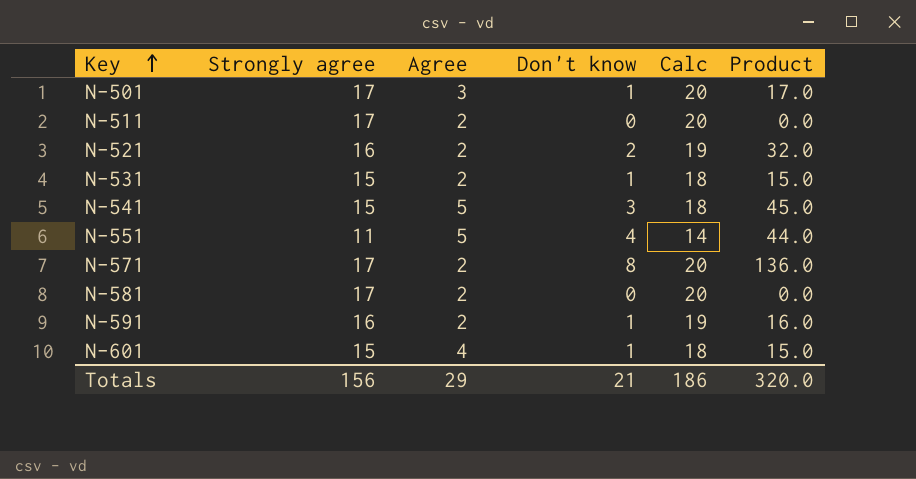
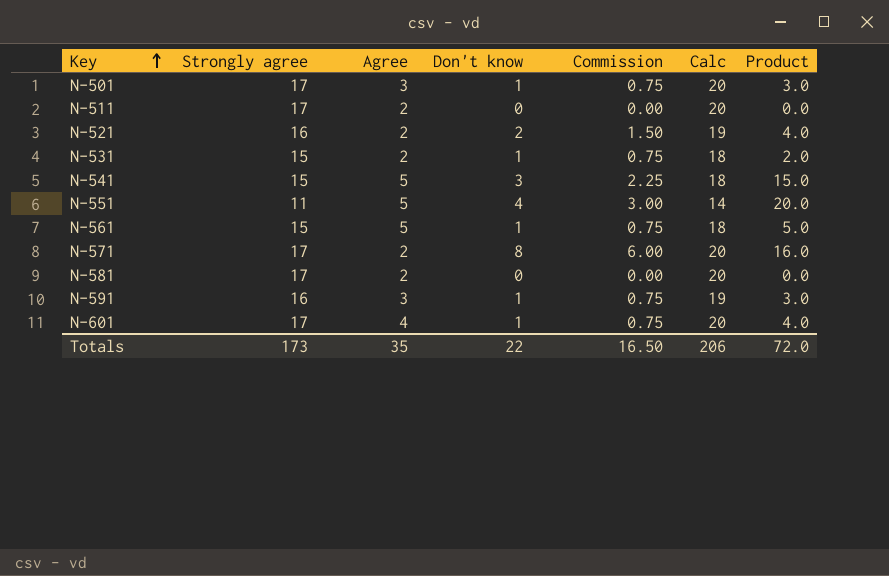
column Commission | formula: none -> [Don't know] * 0.75
column Product | formula: [Strongly agree] * [Don't know] -> [Agree] * [Don't know]
row N-561: none -> 15 | 5 | 1 | 0.75 | 18 | 5.0
N-591 | Agree: 2 -> 3
N-601 | Strongly agree: 15 -> 17
N-601 | Calc: 18 -> 20
Totals | Strongly agree: 156 -> 173
Totals | Agree: 29 -> 35
Totals | Don't know: 21 -> 22
Totals | Calc: 186 -> 206
Totals | Product: 320.0 -> 72.0

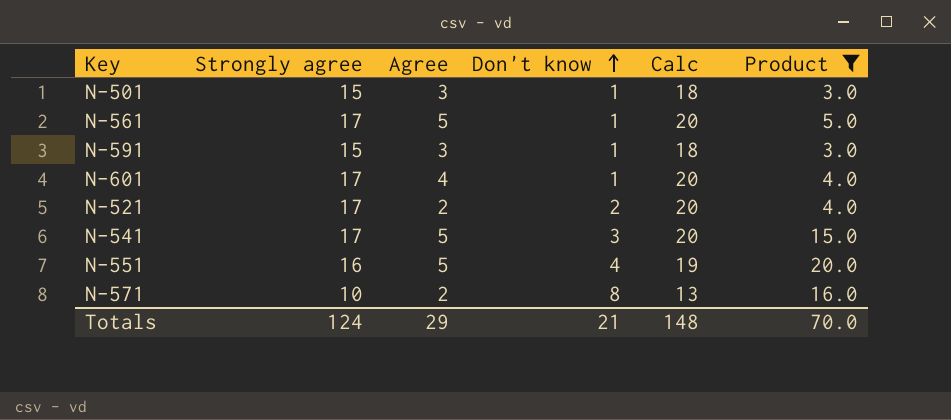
filter: none -> Product >= 3.0
row order: Key ascending -> Don't know ascending
column Commission | formula: [Don't know] * 0.75 -> none
N-501 | Strongly agree: 17 -> 15
N-501 | Calc: 20 -> 18
N-561 | Strongly agree: 15 -> 17
N-561 | Calc: 18 -> 20
N-591 | Strongly agree: 16 -> 15
N-591 | Calc: 19 -> 18
N-521 | Strongly agree: 16 -> 17
N-521 | Calc: 19 -> 20
N-541 | Strongly agree: 15 -> 17
N-541 | Calc: 18 -> 20
N-551 | Strongly agree: 11 -> 16
N-551 | Calc: 14 -> 19
N-571 | Strongly agree: 17 -> 10
N-571 | Calc: 20 -> 13
Totals | Strongly agree: 173 -> 124
Totals | Agree: 35 -> 29
Totals | Don't know: 22 -> 21
Totals | Calc: 206 -> 148
Totals | Product: 72.0 -> 70.0

